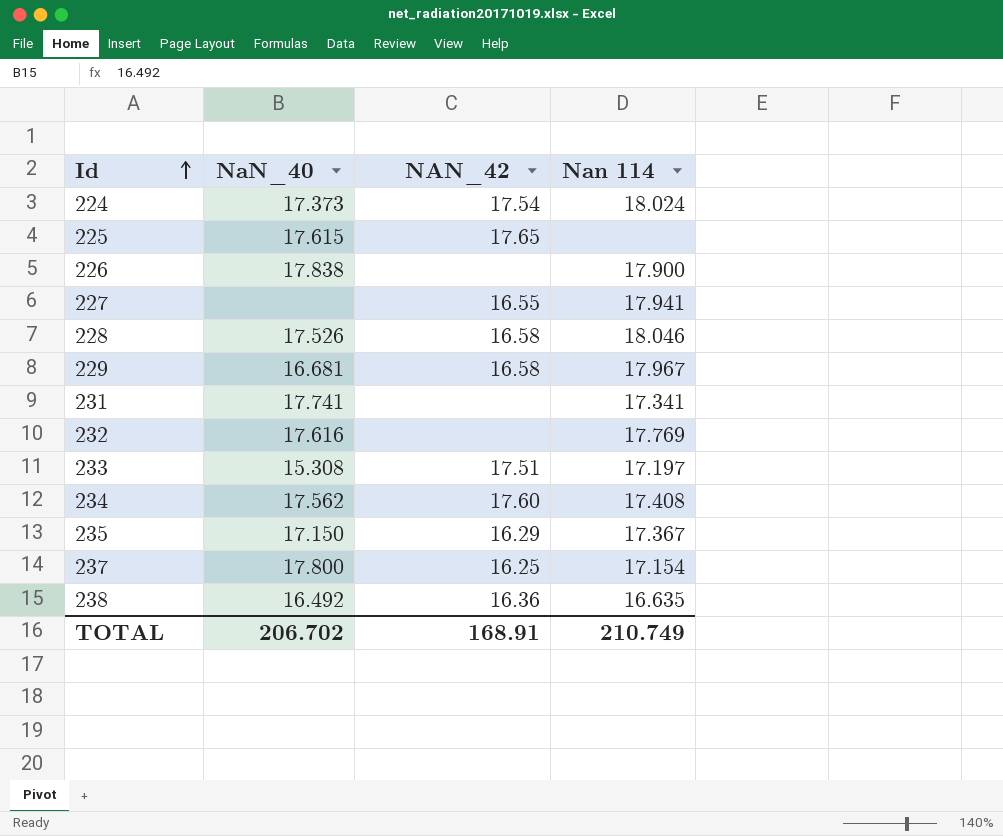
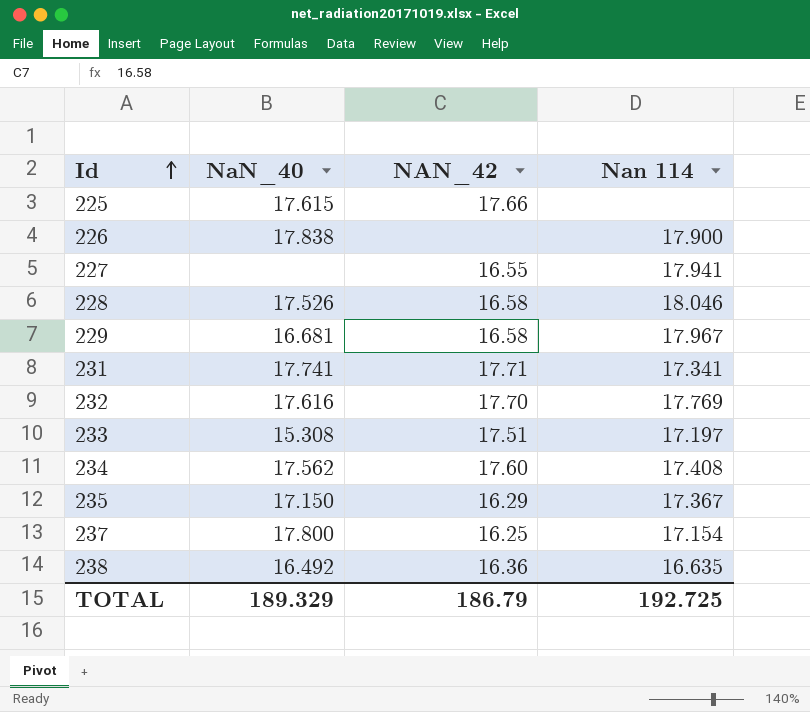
row 224: 17.373 | 17.54 | 18.024 -> none
225 | NAN_42: 17.65 -> 17.66
231 | NAN_42: none -> 17.71
232 | NAN_42: none -> 17.70
TOTAL | NaN_40: 206.702 -> 189.329
TOTAL | NAN_42: 168.91 -> 186.79
TOTAL | Nan 114: 210.749 -> 192.725

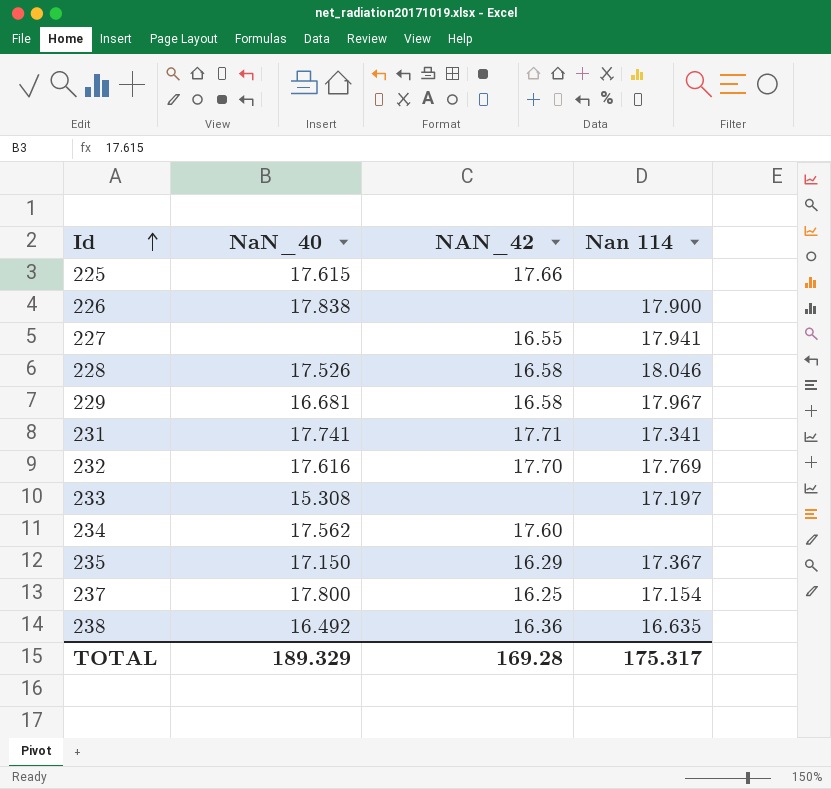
233 | NAN_42: 17.51 -> none
234 | Nan 114: 17.408 -> none
TOTAL | NAN_42: 186.79 -> 169.28
TOTAL | Nan 114: 192.725 -> 175.317

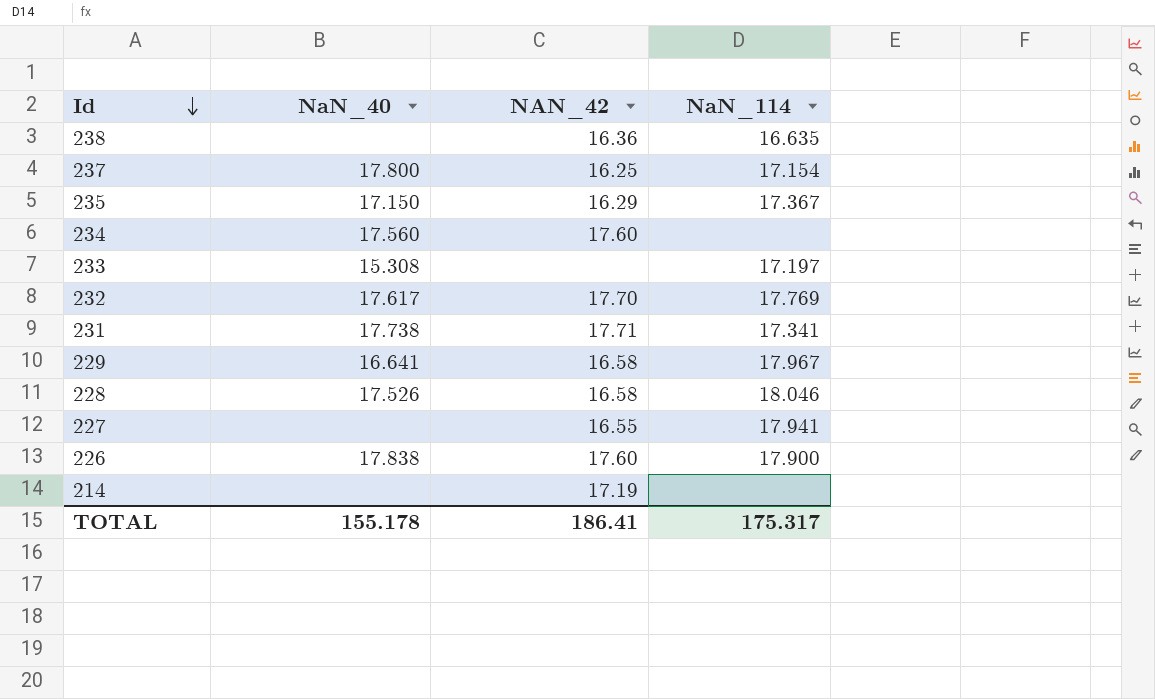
row order: Id ascending -> Id descending
column name: Nan 114 -> NaN_114
row 225: 17.615 | 17.66 | none -> none
238 | NaN_40: 16.492 -> none
234 | NaN_40: 17.562 -> 17.560
232 | NaN_40: 17.616 -> 17.617
231 | NaN_40: 17.741 -> 17.738
229 | NaN_40: 16.681 -> 16.641
226 | NAN_42: none -> 17.60
row 214: none -> none | 17.19 | none
TOTAL | NaN_40: 189.329 -> 155.178
TOTAL | NAN_42: 169.28 -> 186.41

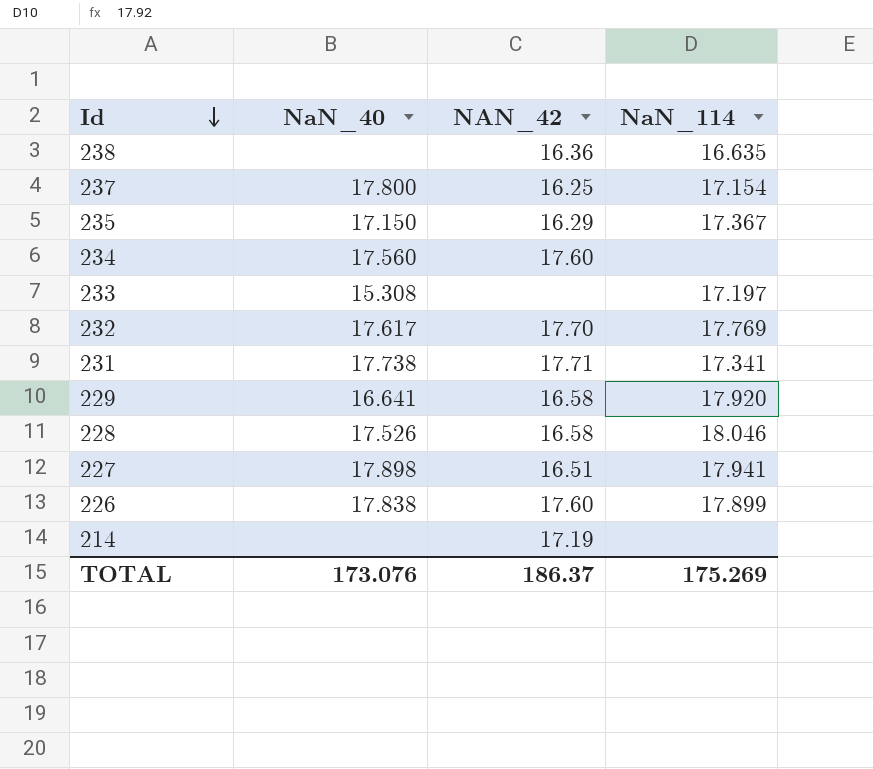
229 | NaN_114: 17.967 -> 17.920
227 | NaN_40: none -> 17.898
227 | NAN_42: 16.55 -> 16.51
226 | NaN_114: 17.900 -> 17.899
TOTAL | NaN_40: 155.178 -> 173.076
TOTAL | NAN_42: 186.41 -> 186.37
TOTAL | NaN_114: 175.317 -> 175.269

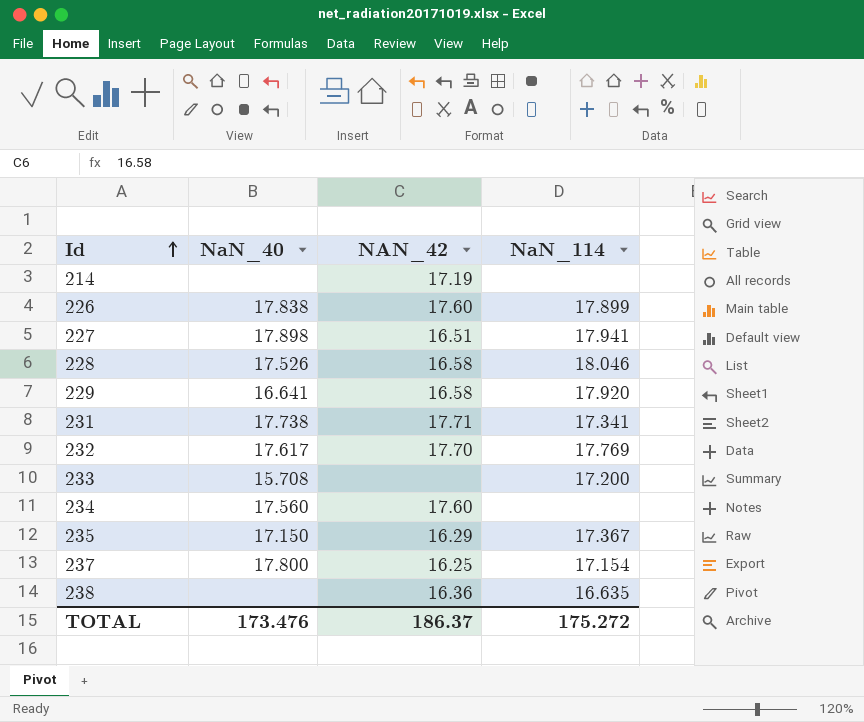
row order: Id descending -> Id ascending
233 | NaN_40: 15.308 -> 15.708
233 | NaN_114: 17.197 -> 17.200
TOTAL | NaN_40: 173.076 -> 173.476
TOTAL | NaN_114: 175.269 -> 175.272

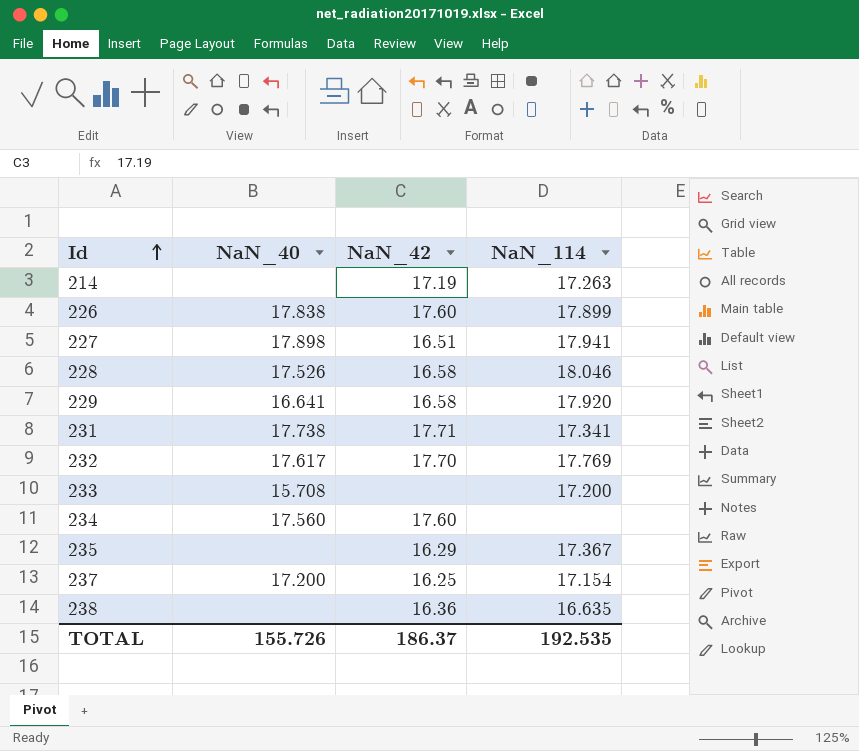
column name: NAN_42 -> NaN_42
214 | NaN_114: none -> 17.263
235 | NaN_40: 17.150 -> none
237 | NaN_40: 17.800 -> 17.200
TOTAL | NaN_40: 173.476 -> 155.726
TOTAL | NaN_114: 175.272 -> 192.535

